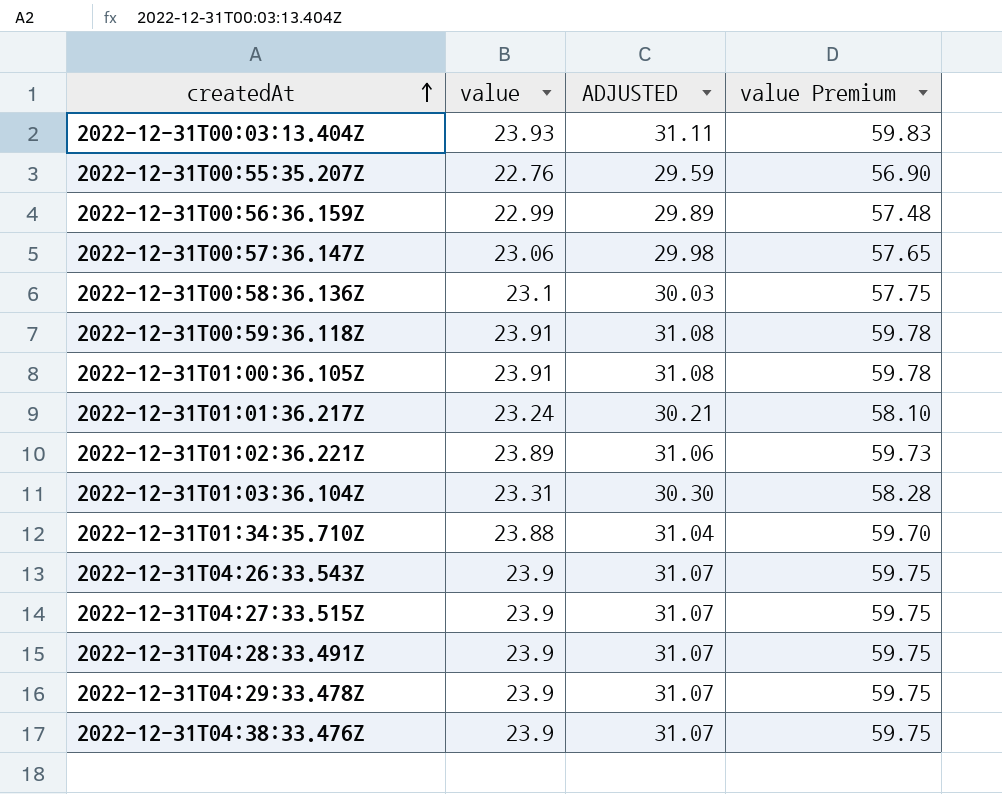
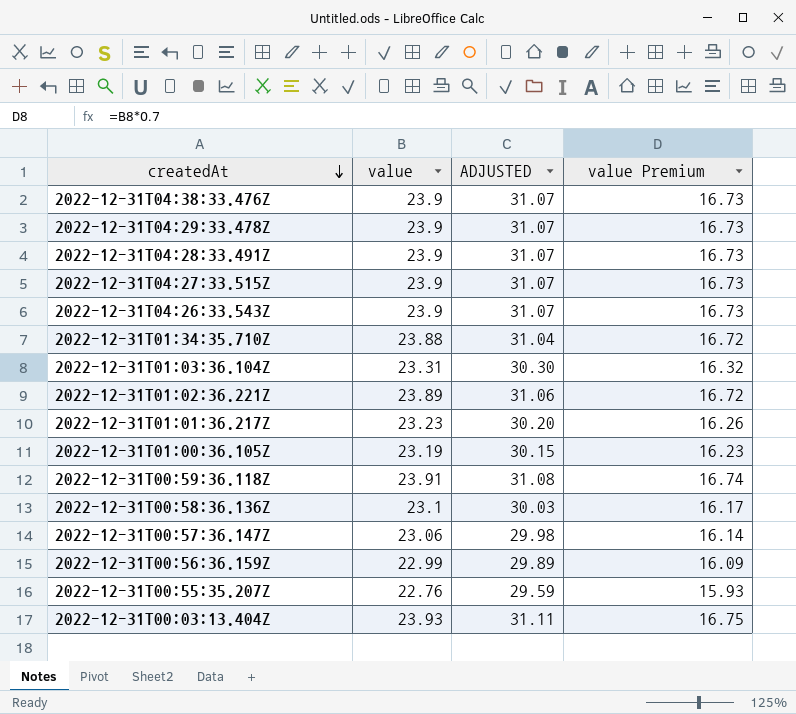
row order: createdAt ascending -> createdAt descending
column value Premium | formula: [value] * 2.5 -> [value] * 0.7
2022-12-31T01:01:36.217Z | value: 23.24 -> 23.23
2022-12-31T01:01:36.217Z | ADJUSTED: 30.21 -> 30.20
2022-12-31T01:00:36.105Z | value: 23.91 -> 23.19
2022-12-31T01:00:36.105Z | ADJUSTED: 31.08 -> 30.15

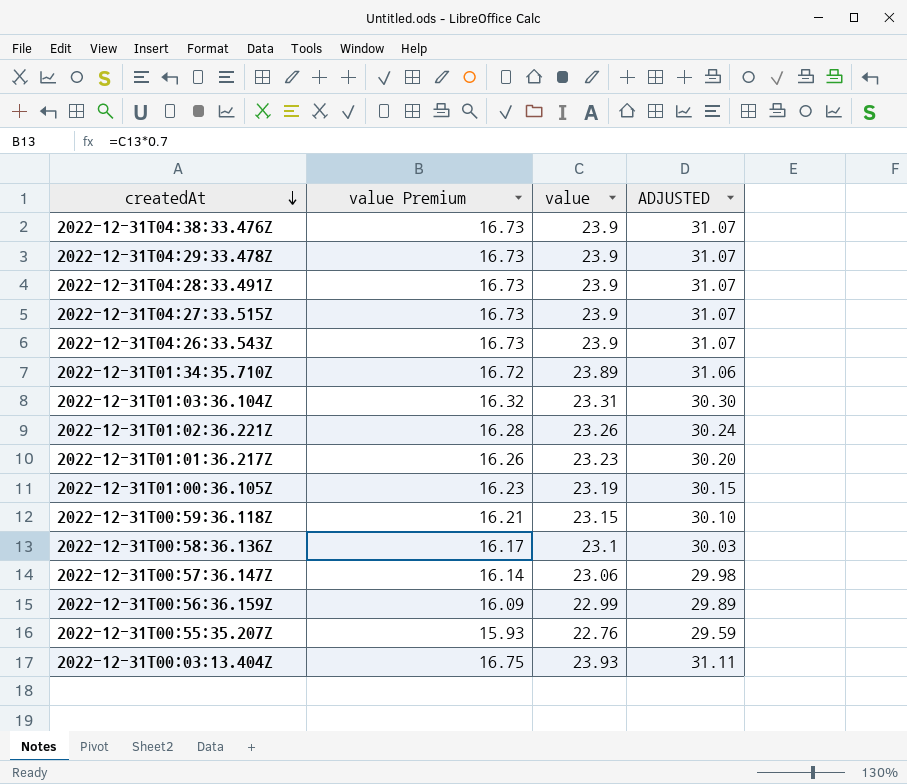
column value Premium | position: 4 -> 2
2022-12-31T01:34:35.710Z | value: 23.88 -> 23.89
2022-12-31T01:34:35.710Z | ADJUSTED: 31.04 -> 31.06
2022-12-31T01:02:36.221Z | value Premium: 16.72 -> 16.28
2022-12-31T01:02:36.221Z | value: 23.89 -> 23.26
2022-12-31T01:02:36.221Z | ADJUSTED: 31.06 -> 30.24
2022-12-31T00:59:36.118Z | value Premium: 16.74 -> 16.21
2022-12-31T00:59:36.118Z | value: 23.91 -> 23.15
2022-12-31T00:59:36.118Z | ADJUSTED: 31.08 -> 30.10

